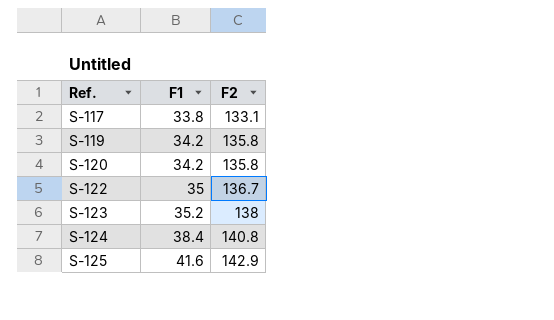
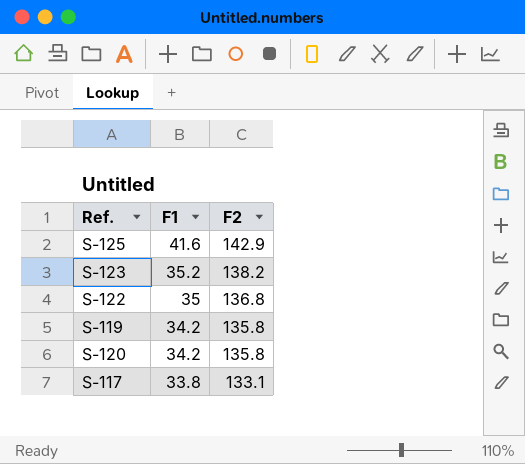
row order: Ref. ascending -> F1 descending
row S-124: 38.4 | 140.8 -> none
S-123 | F2: 138 -> 138.2
S-122 | F2: 136.7 -> 136.8

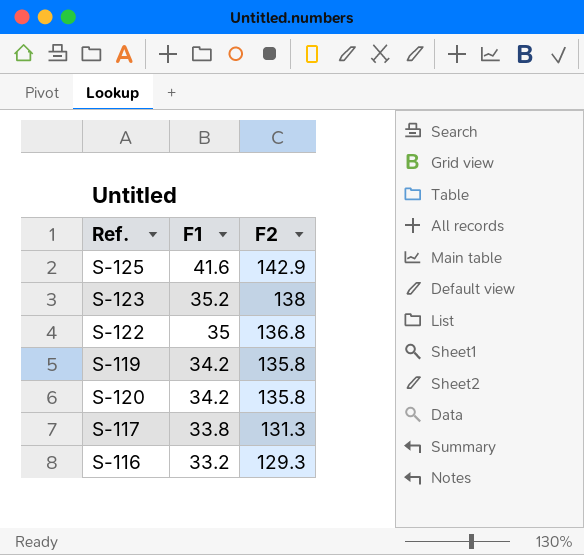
S-123 | F2: 138.2 -> 138
S-117 | F2: 133.1 -> 131.3
row S-116: none -> 33.2 | 129.3

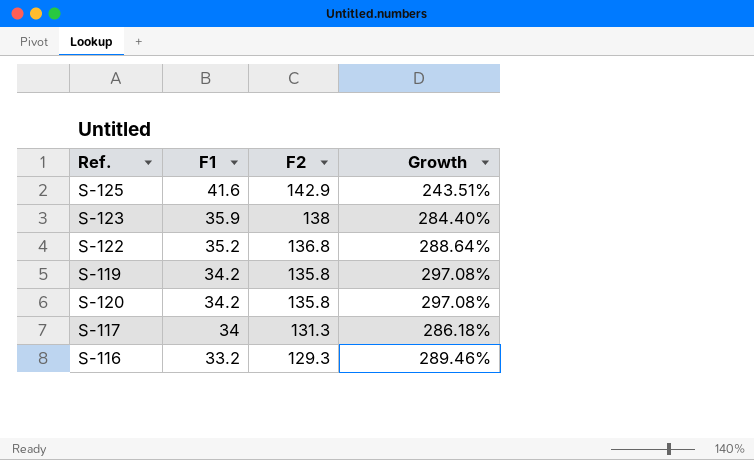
column Growth | formula: none -> ([F2] - [F1]) / [F1]
S-123 | F1: 35.2 -> 35.9
S-122 | F1: 35 -> 35.2
S-117 | F1: 33.8 -> 34

